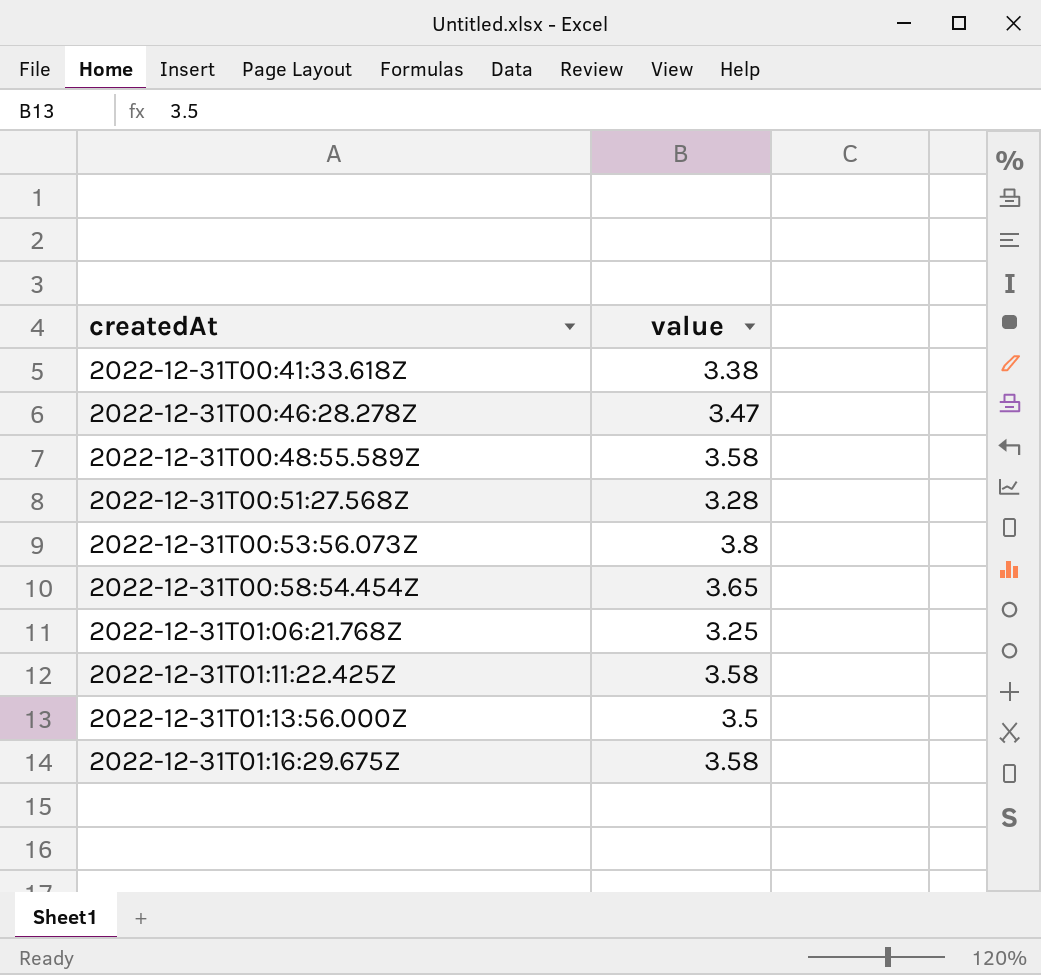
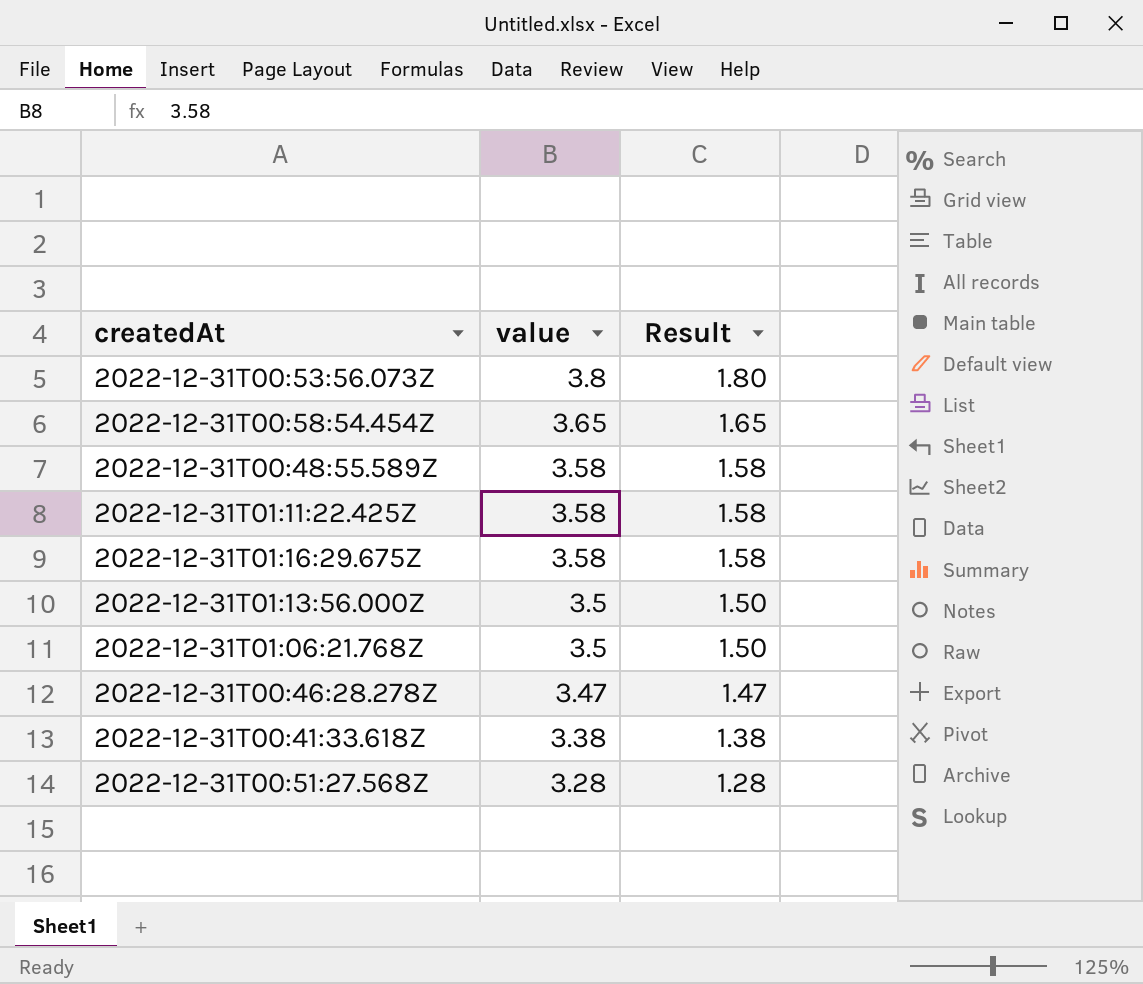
row order: createdAt ascending -> value descending
column Result | formula: none -> [value] - 2
2022-12-31T01:06:21.768Z | value: 3.25 -> 3.5

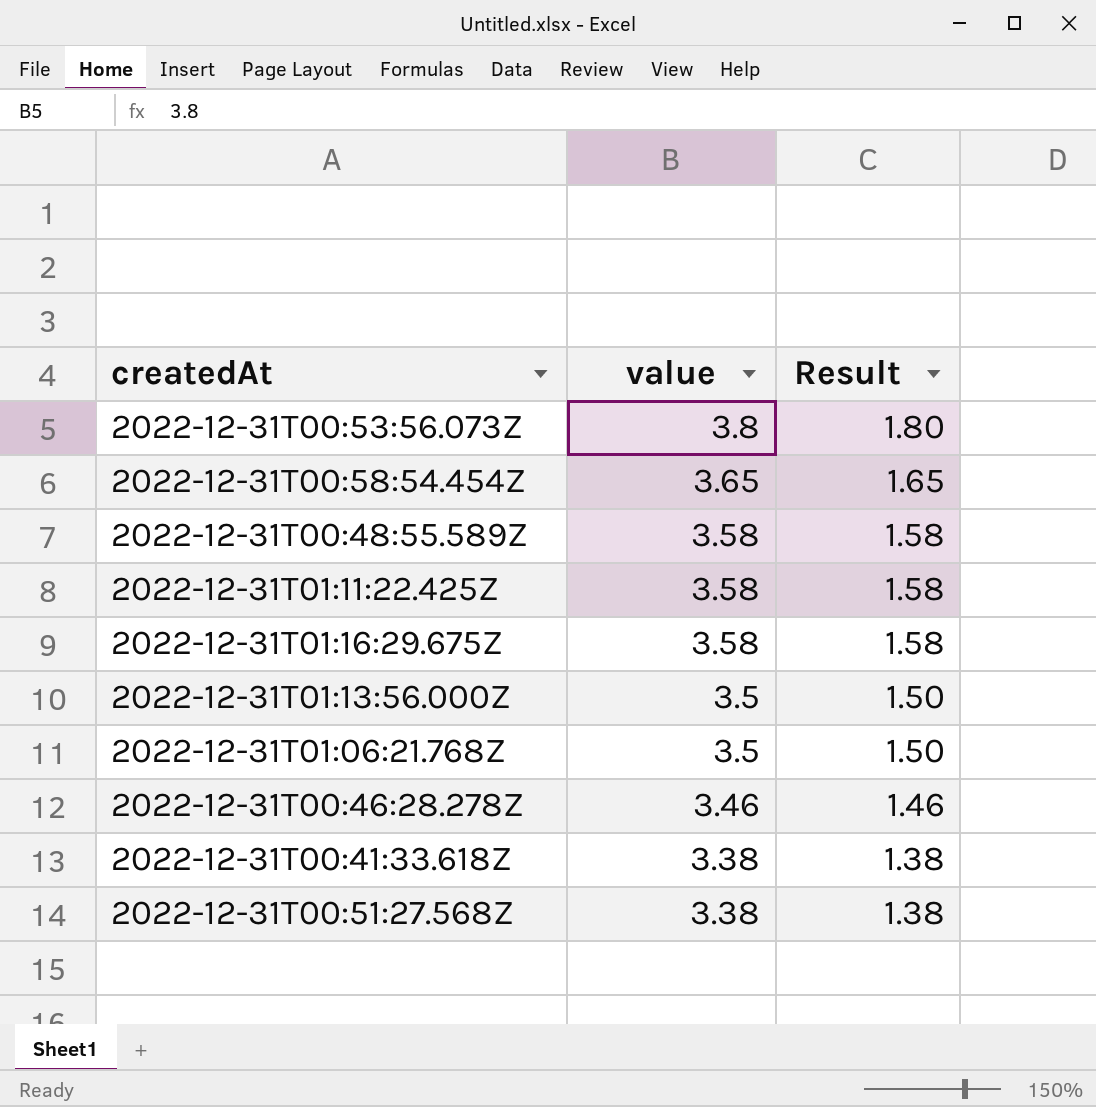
2022-12-31T00:46:28.278Z | value: 3.47 -> 3.46
2022-12-31T00:46:28.278Z | Result: 1.47 -> 1.46
2022-12-31T00:51:27.568Z | value: 3.28 -> 3.38
2022-12-31T00:51:27.568Z | Result: 1.28 -> 1.38

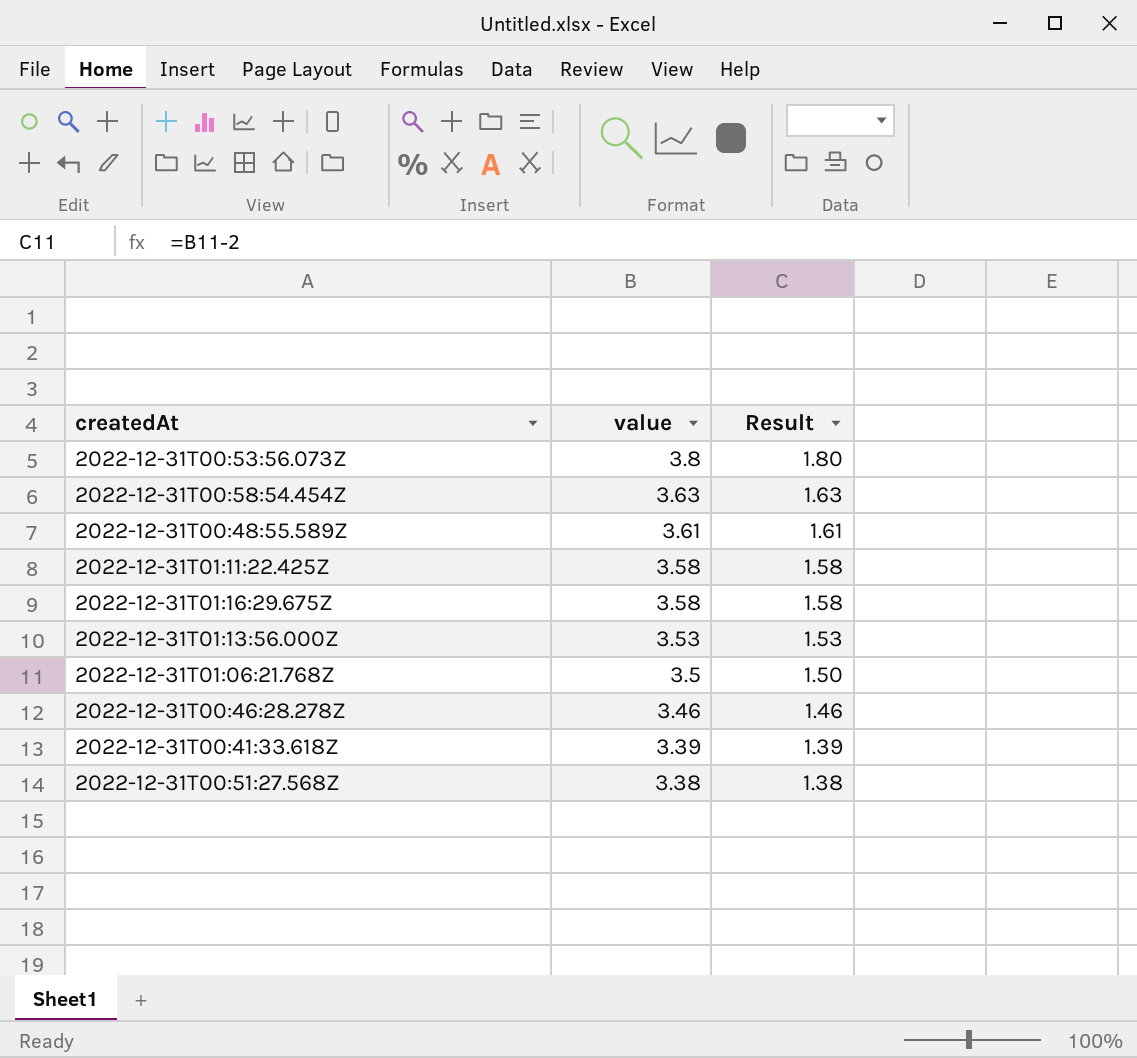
2022-12-31T00:58:54.454Z | value: 3.65 -> 3.63
2022-12-31T00:58:54.454Z | Result: 1.65 -> 1.63
2022-12-31T00:48:55.589Z | value: 3.58 -> 3.61
2022-12-31T00:48:55.589Z | Result: 1.58 -> 1.61
2022-12-31T01:13:56.000Z | value: 3.5 -> 3.53
2022-12-31T01:13:56.000Z | Result: 1.50 -> 1.53
2022-12-31T00:41:33.618Z | value: 3.38 -> 3.39
2022-12-31T00:41:33.618Z | Result: 1.38 -> 1.39

